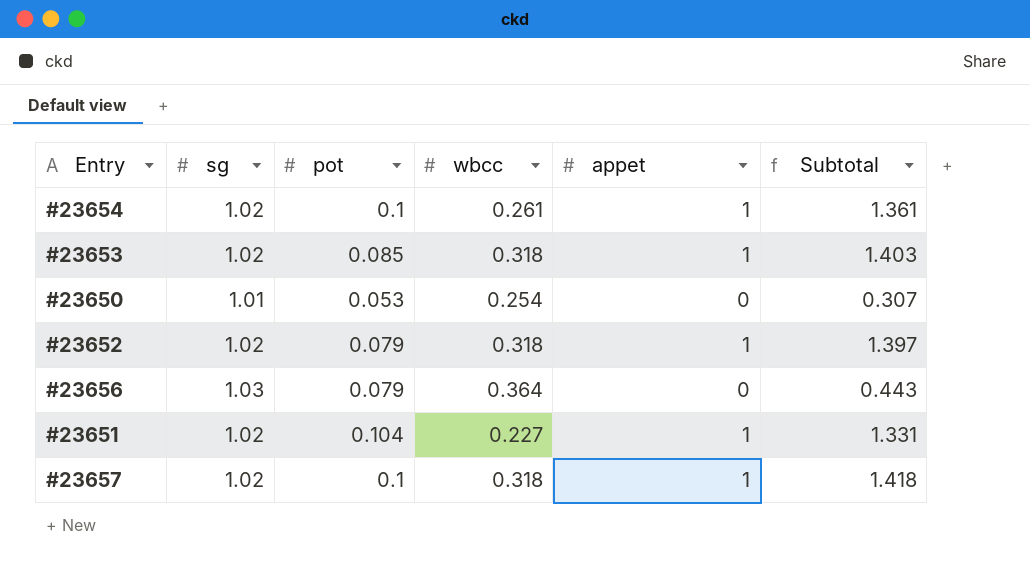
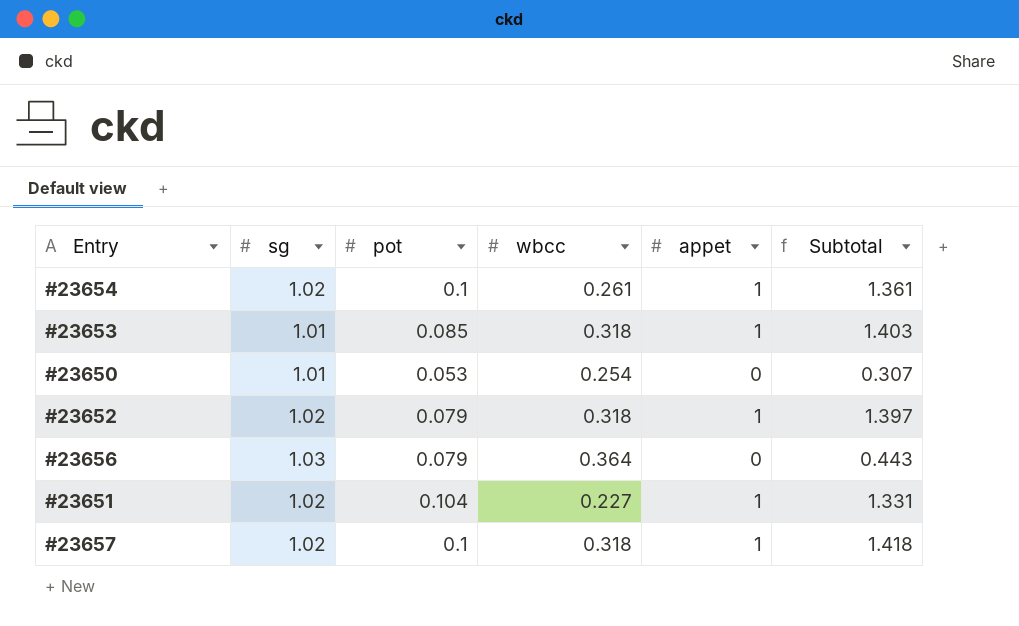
#23653 | sg: 1.02 -> 1.01

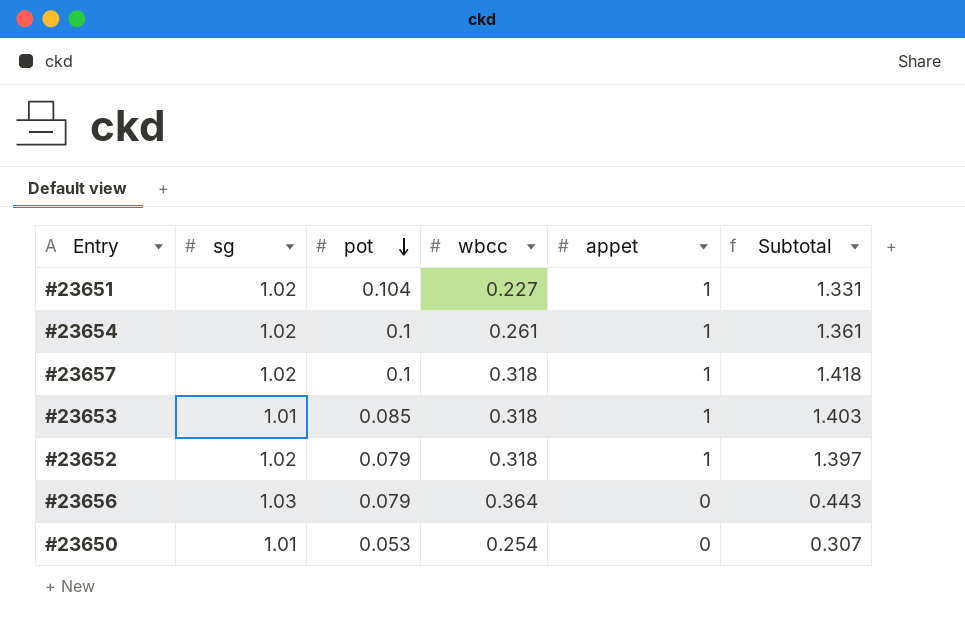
row order: none -> pot descending

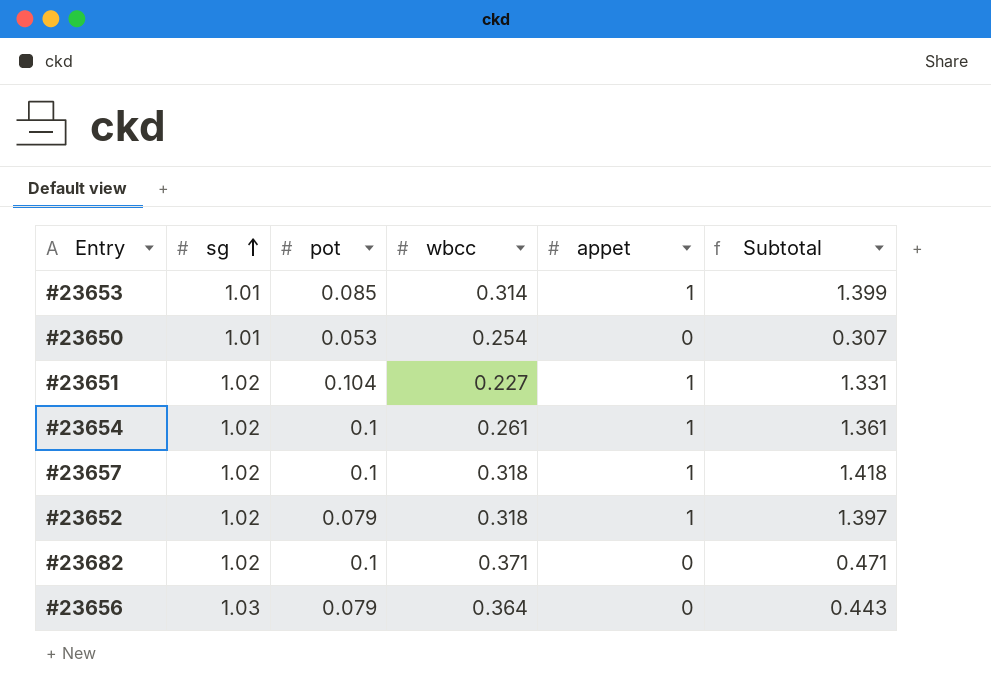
row order: pot descending -> sg ascending
#23653 | wbcc: 0.318 -> 0.314
#23653 | Subtotal: 1.403 -> 1.399
row #23682: none -> 1.02 | 0.1 | 0.371 | 0 | 0.471

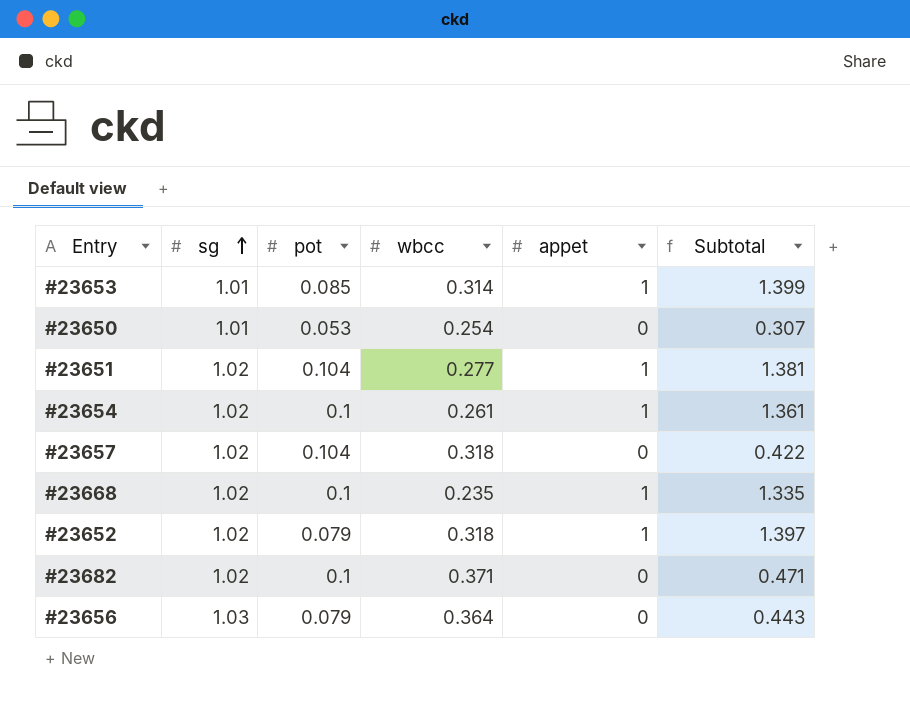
#23651 | wbcc: 0.227 -> 0.277
#23651 | Subtotal: 1.331 -> 1.381
#23657 | pot: 0.1 -> 0.104
#23657 | appet: 1 -> 0
#23657 | Subtotal: 1.418 -> 0.422
row #23668: none -> 1.02 | 0.1 | 0.235 | 1 | 1.335

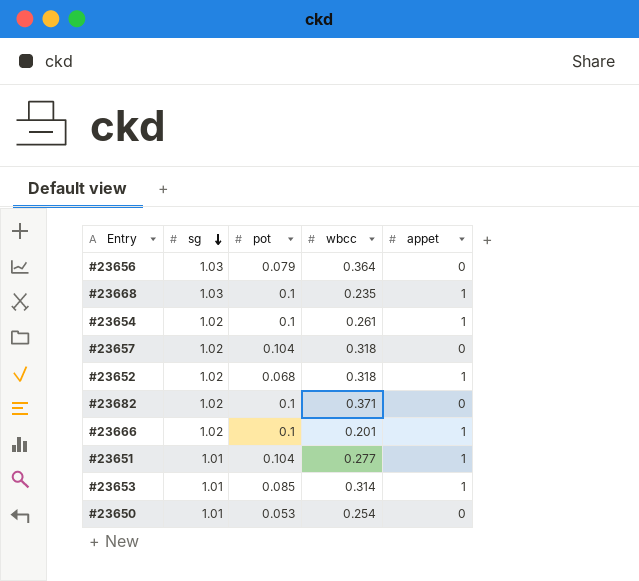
row order: sg ascending -> sg descending
column Subtotal | formula: [pot] + [wbcc] + [appet] -> none
#23668 | sg: 1.02 -> 1.03
#23652 | pot: 0.079 -> 0.068
row #23666: none -> 1.02 | 0.1 | 0.201 | 1
#23651 | sg: 1.02 -> 1.01

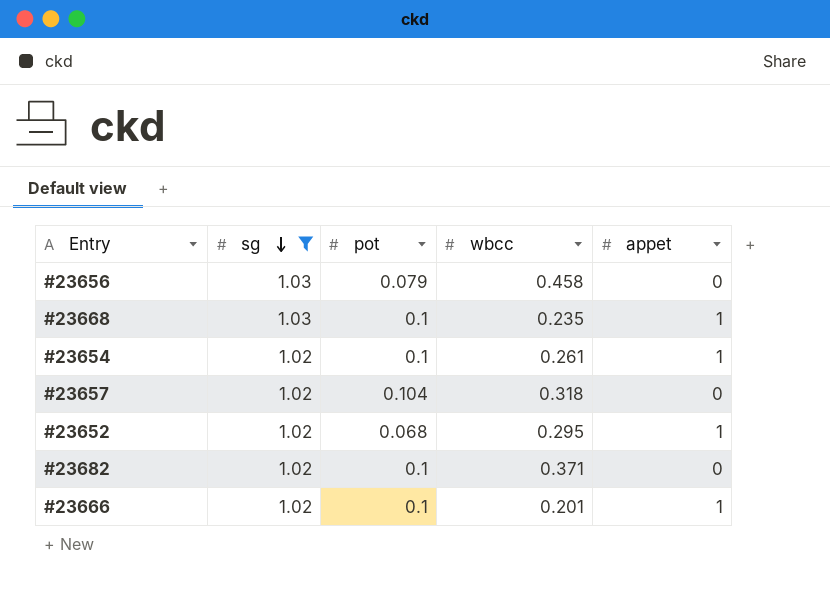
filter: none -> sg != 1.01
#23656 | wbcc: 0.364 -> 0.458
#23652 | wbcc: 0.318 -> 0.295

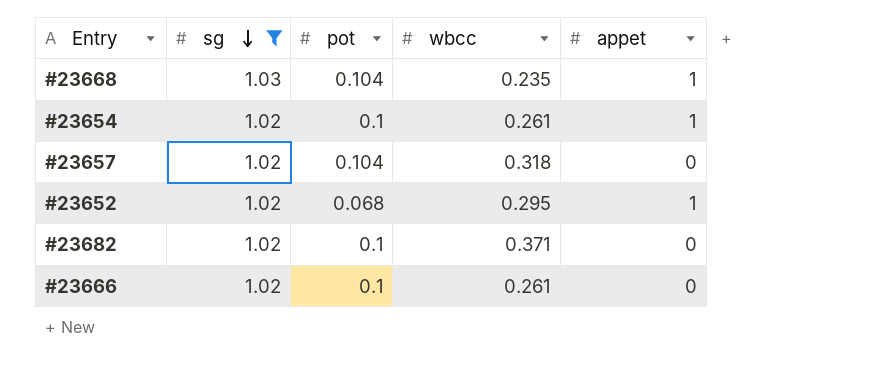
row #23656: 1.03 | 0.079 | 0.458 | 0 -> none
#23668 | pot: 0.1 -> 0.104
#23666 | wbcc: 0.201 -> 0.261
#23666 | appet: 1 -> 0

